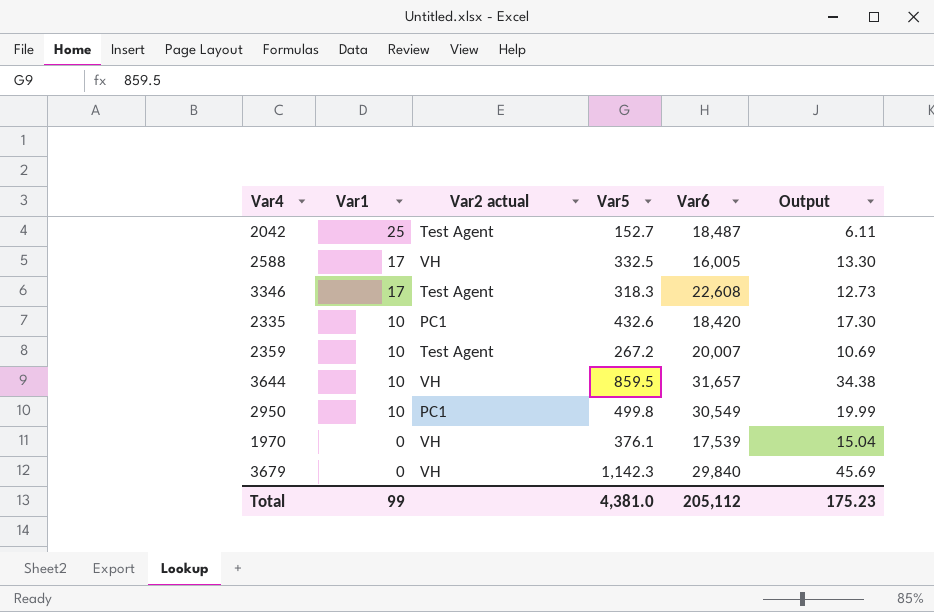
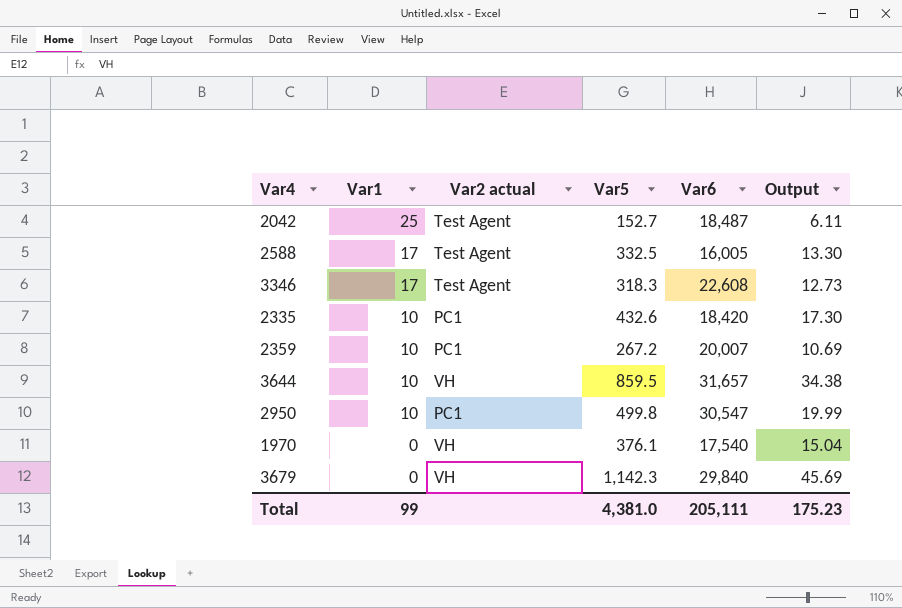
2588 | Var2 actual: VH -> Test Agent
2359 | Var2 actual: Test Agent -> PC1
2950 | Var6: 30,549 -> 30,547
1970 | Var6: 17,539 -> 17,540
Total | Var6: 205,112 -> 205,111

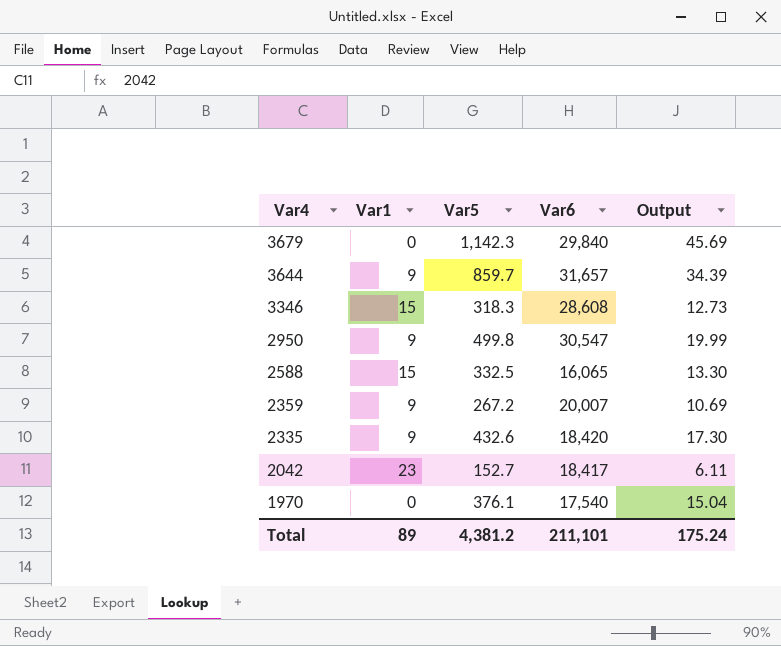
row order: Var1 descending -> Var4 descending
column Var2 actual | position: 3 -> none
3644 | Var1: 10 -> 9
3644 | Var5: 859.5 -> 859.7
3644 | Output: 34.38 -> 34.39
3346 | Var1: 17 -> 15
3346 | Var6: 22,608 -> 28,608
2950 | Var1: 10 -> 9
2588 | Var1: 17 -> 15
2588 | Var6: 16,005 -> 16,065
2359 | Var1: 10 -> 9
2335 | Var1: 10 -> 9
2042 | Var1: 25 -> 23
2042 | Var6: 18,487 -> 18,417
Total | Var1: 99 -> 89
Total | Var5: 4,381.0 -> 4,381.2
Total | Var6: 205,111 -> 211,101
Total | Output: 175.23 -> 175.24

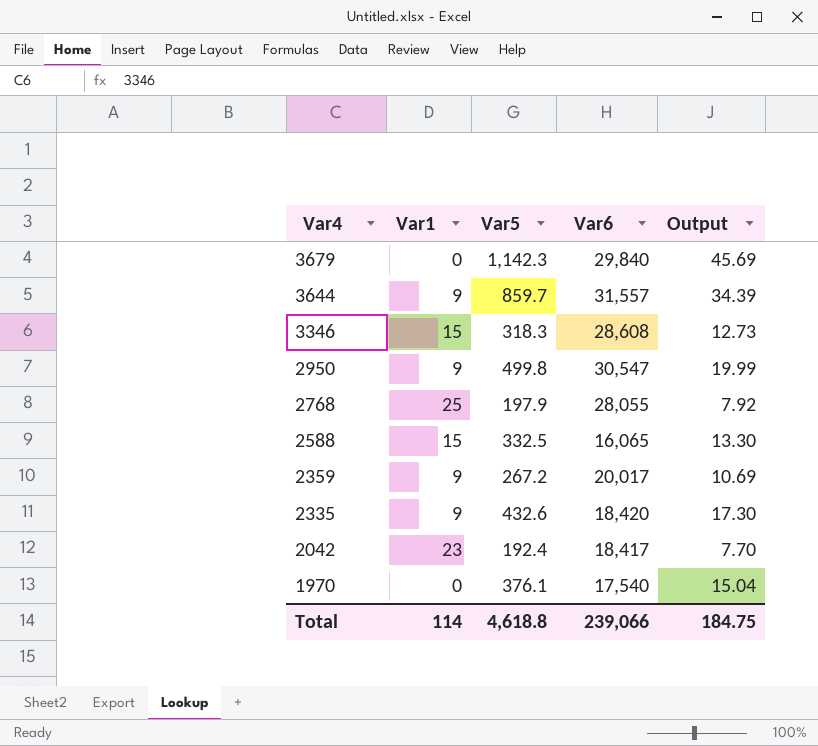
3644 | Var6: 31,657 -> 31,557
row 2768: none -> 25 | 197.9 | 28,055 | 7.92
2359 | Var6: 20,007 -> 20,017
2042 | Var5: 152.7 -> 192.4
2042 | Output: 6.11 -> 7.70
Total | Var1: 89 -> 114
Total | Var5: 4,381.2 -> 4,618.8
Total | Var6: 211,101 -> 239,066
Total | Output: 175.24 -> 184.75

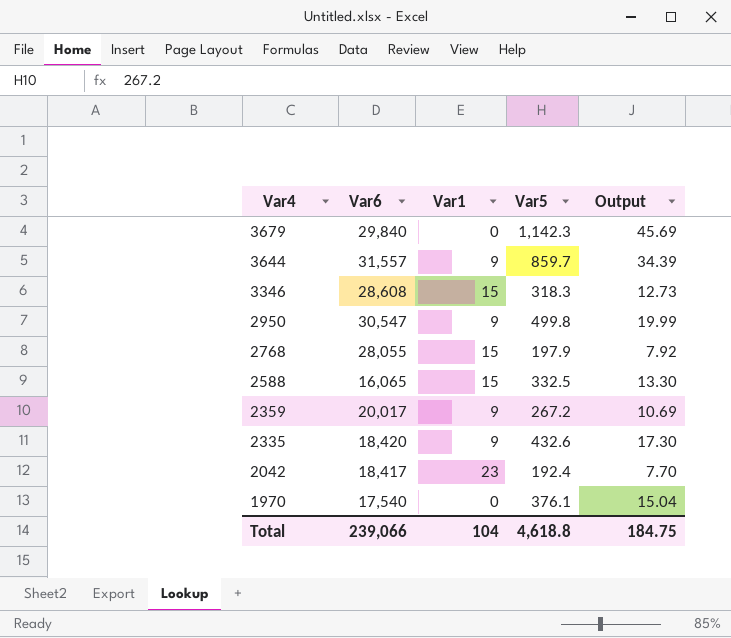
column Var6 | position: 4 -> 2
2768 | Var1: 25 -> 15
Total | Var1: 114 -> 104

